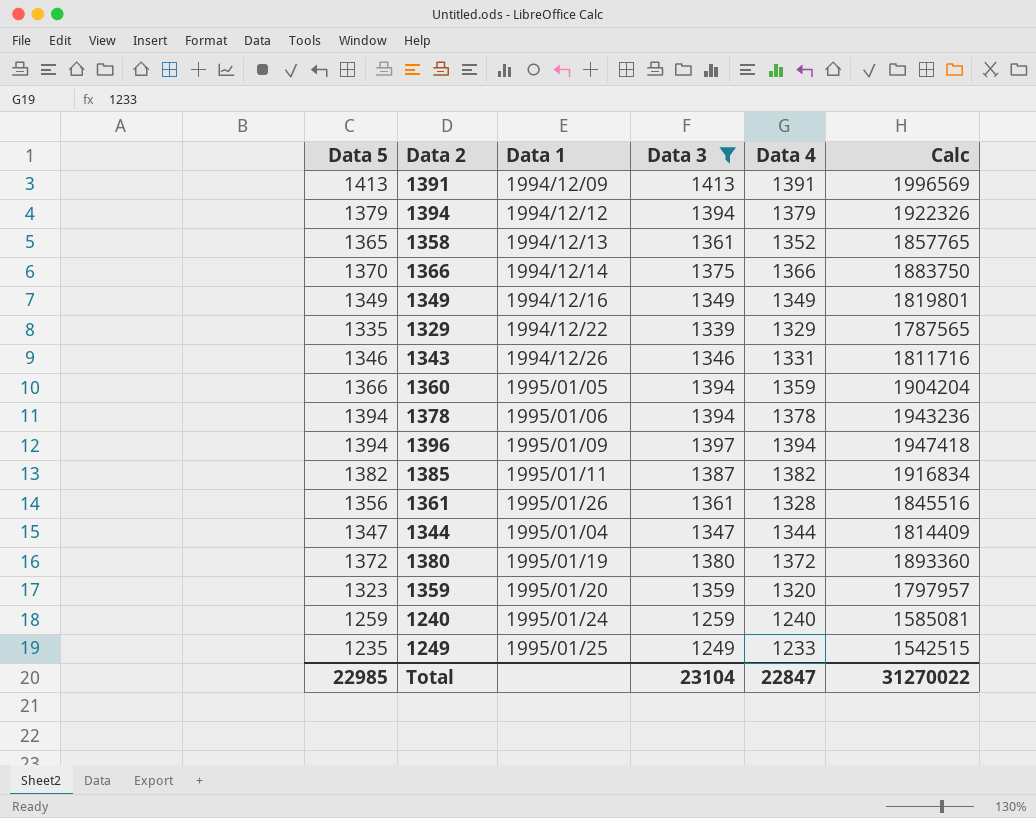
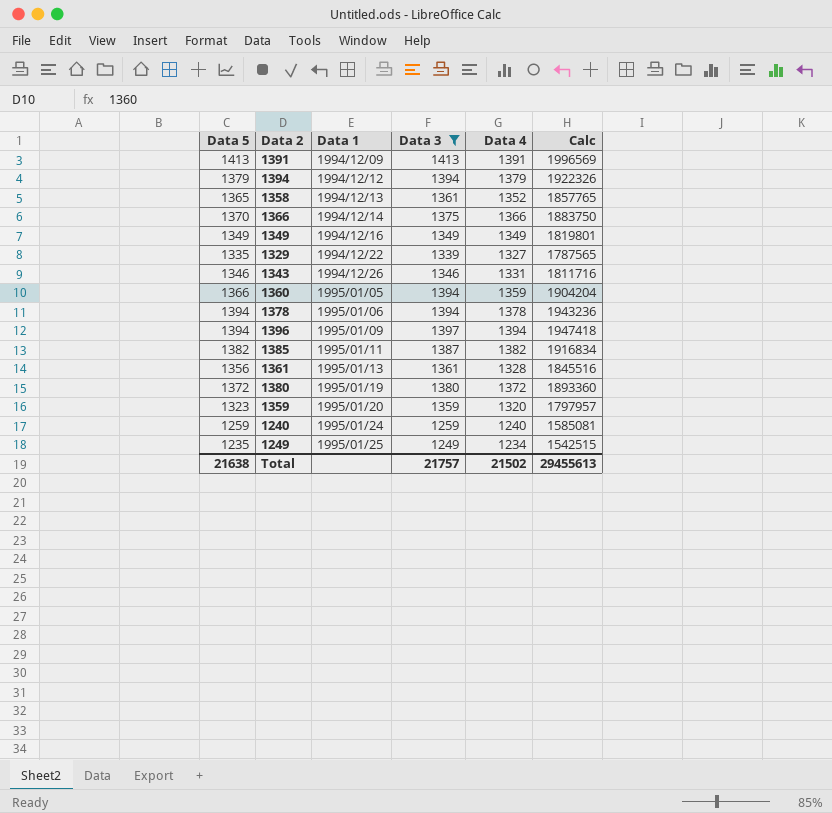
row 1344: 1347 | 1995/01/04 | 1347 | 1344 | 1814409 -> none
1329 | Data 4: 1329 -> 1327
1361 | Data 1: 1995/01/26 -> 1995/01/13
1249 | Data 4: 1233 -> 1234
Total | Data 5: 22985 -> 21638
Total | Data 3: 23104 -> 21757
Total | Data 4: 22847 -> 21502
Total | Calc: 31270022 -> 29455613

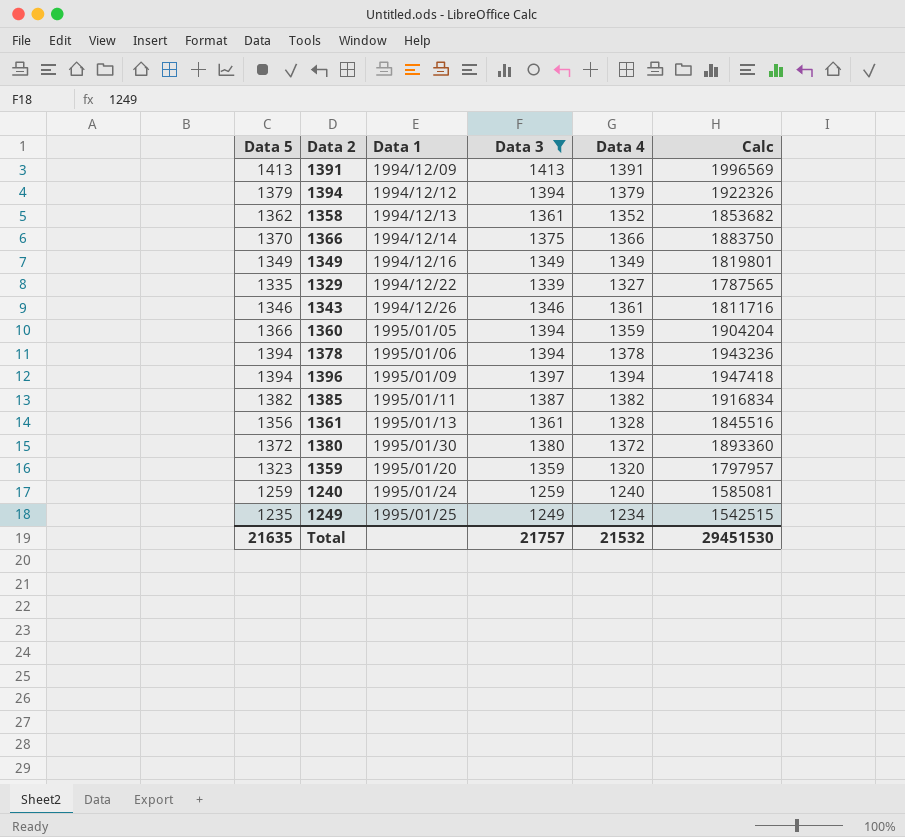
1358 | Data 5: 1365 -> 1362
1358 | Calc: 1857765 -> 1853682
1343 | Data 4: 1331 -> 1361
1380 | Data 1: 1995/01/19 -> 1995/01/30
Total | Data 5: 21638 -> 21635
Total | Data 4: 21502 -> 21532
Total | Calc: 29455613 -> 29451530

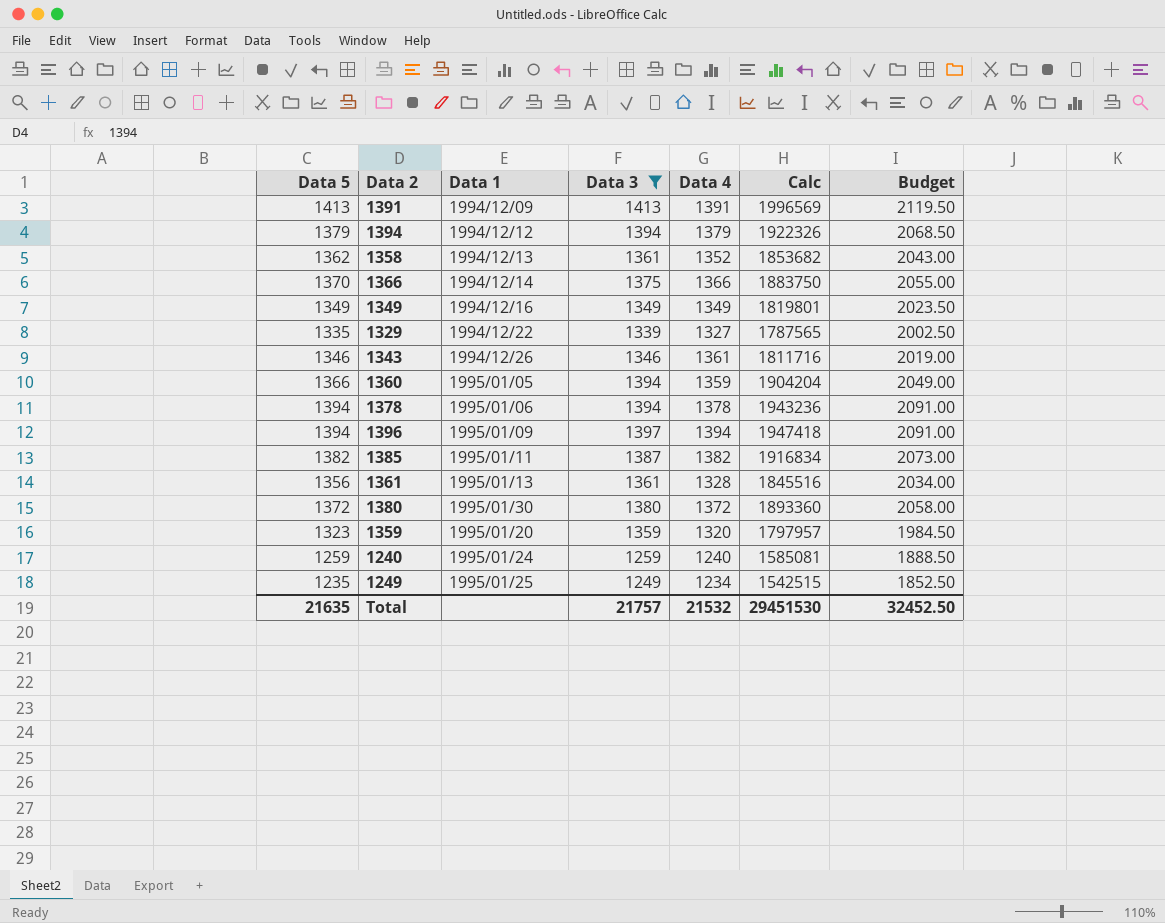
column Budget | formula: none -> [Data 5] * 1.5

